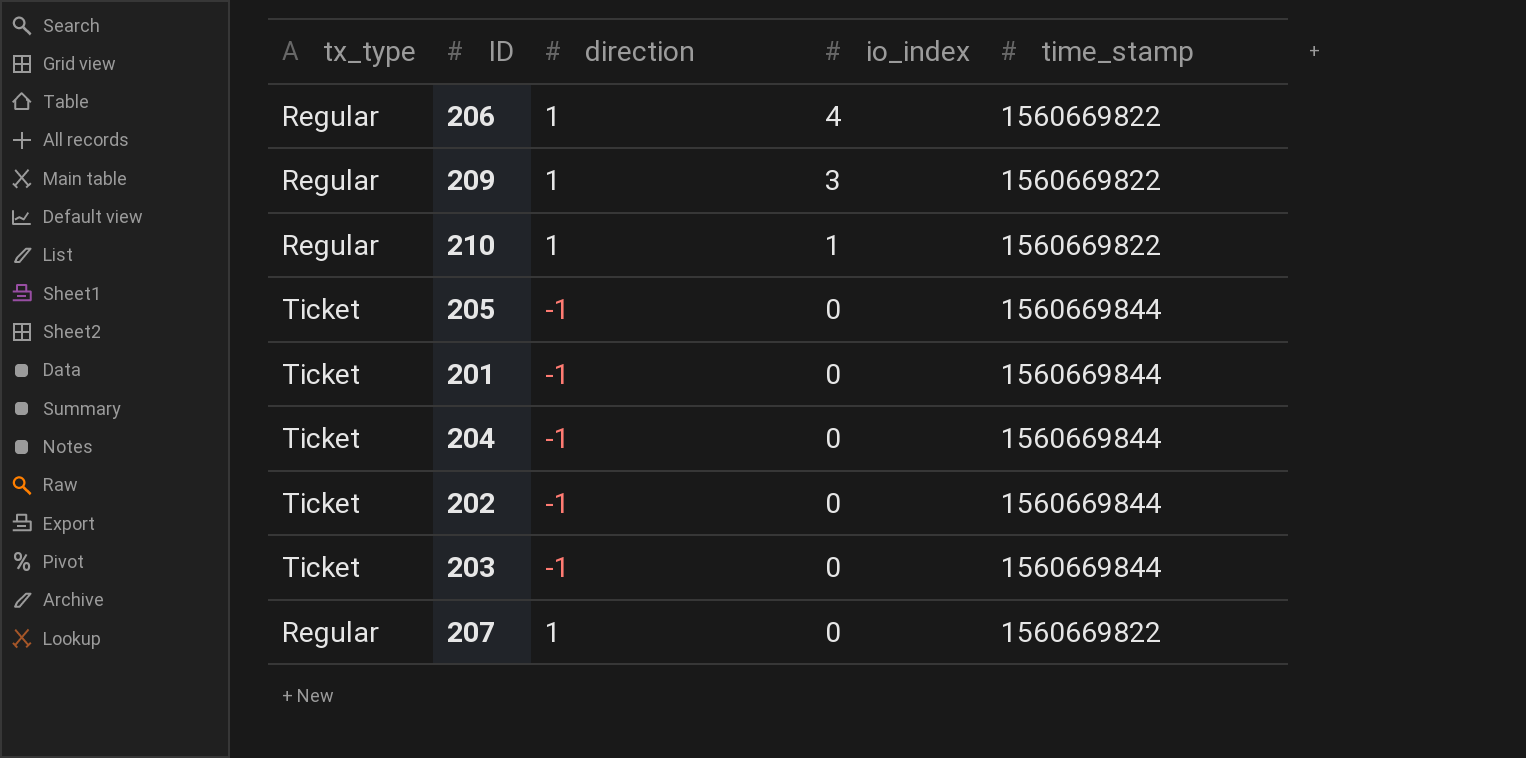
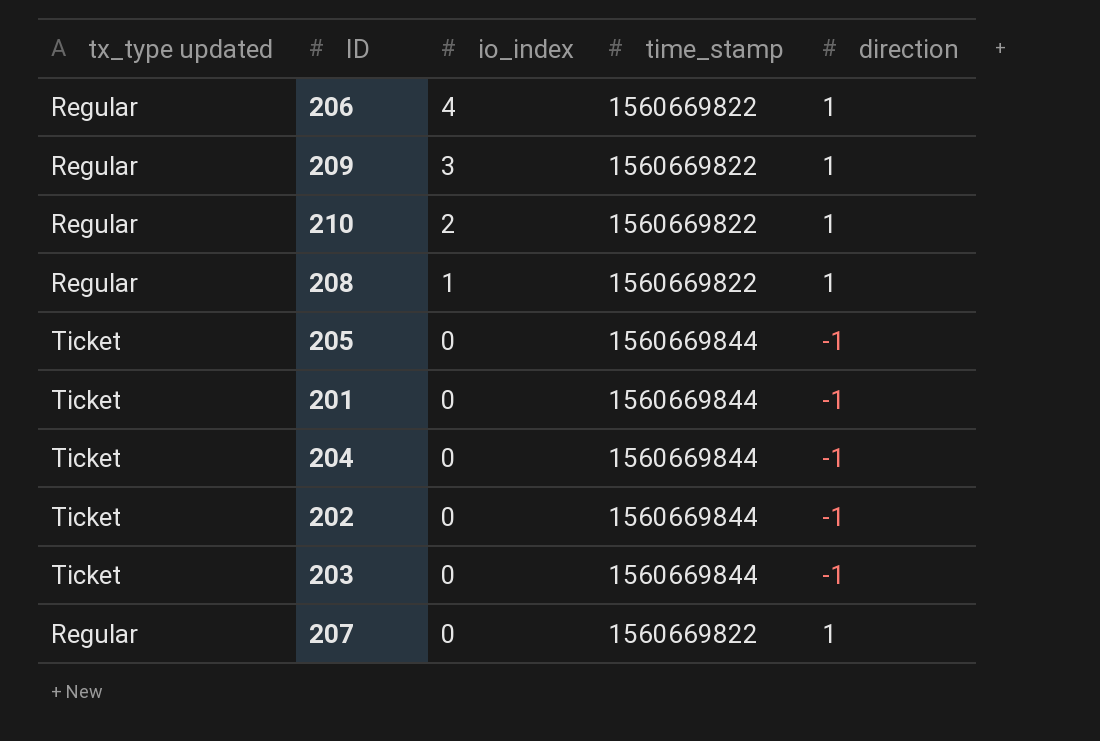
column name: tx_type -> tx_type updated
column direction | position: 3 -> 5
210 | io_index: 1 -> 2
row 208: none -> Regular | 1 | 1560669822 | 1

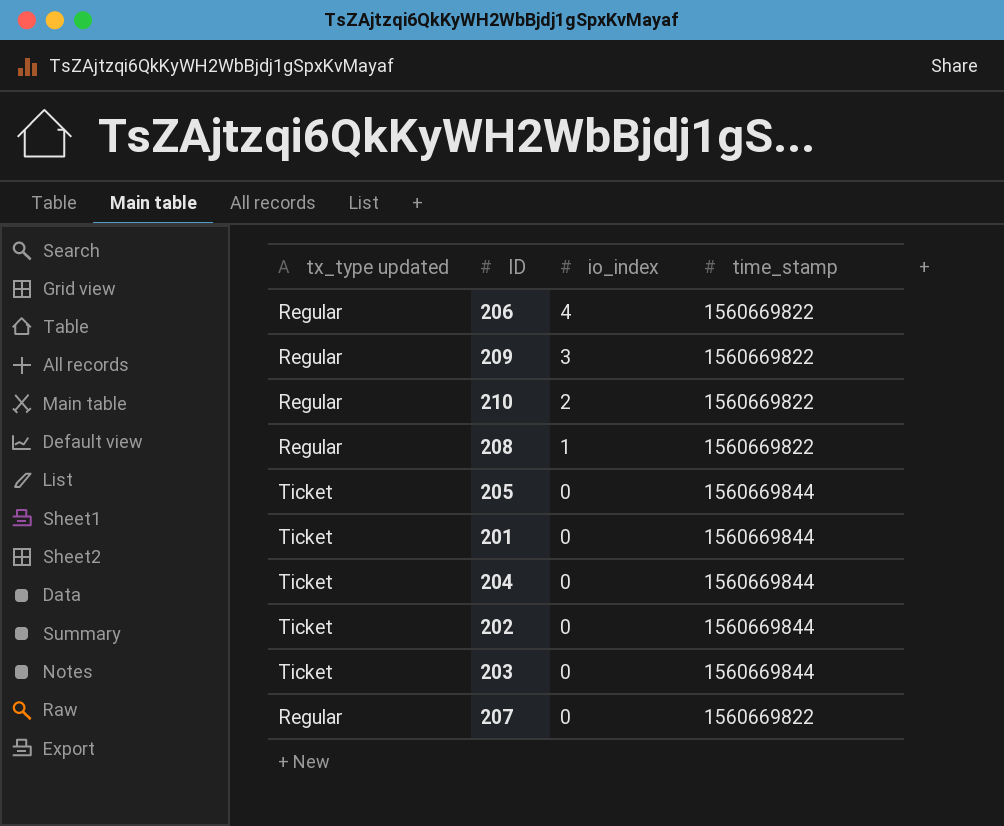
column direction | position: 5 -> none

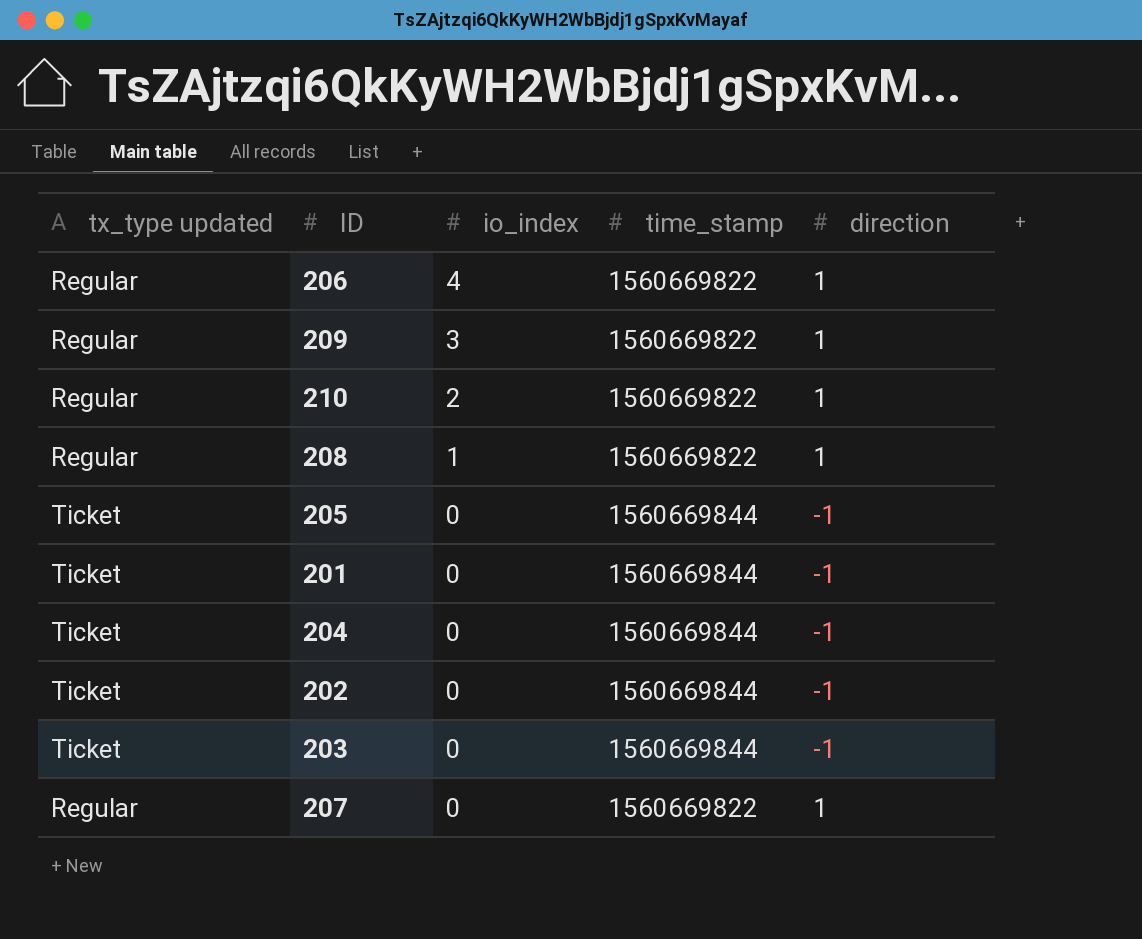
column direction | position: none -> 5

